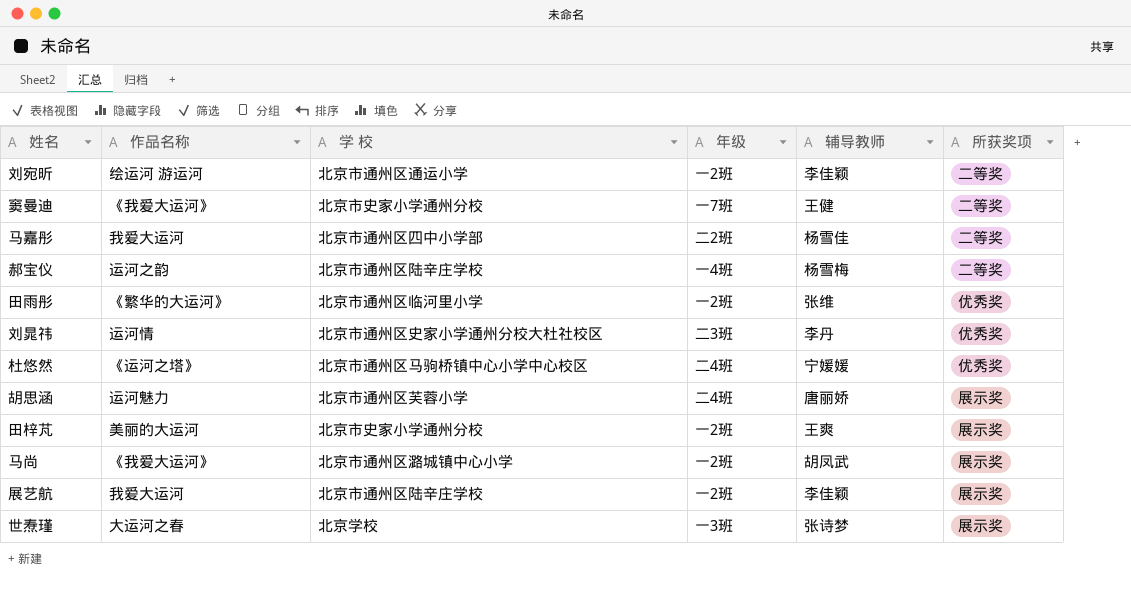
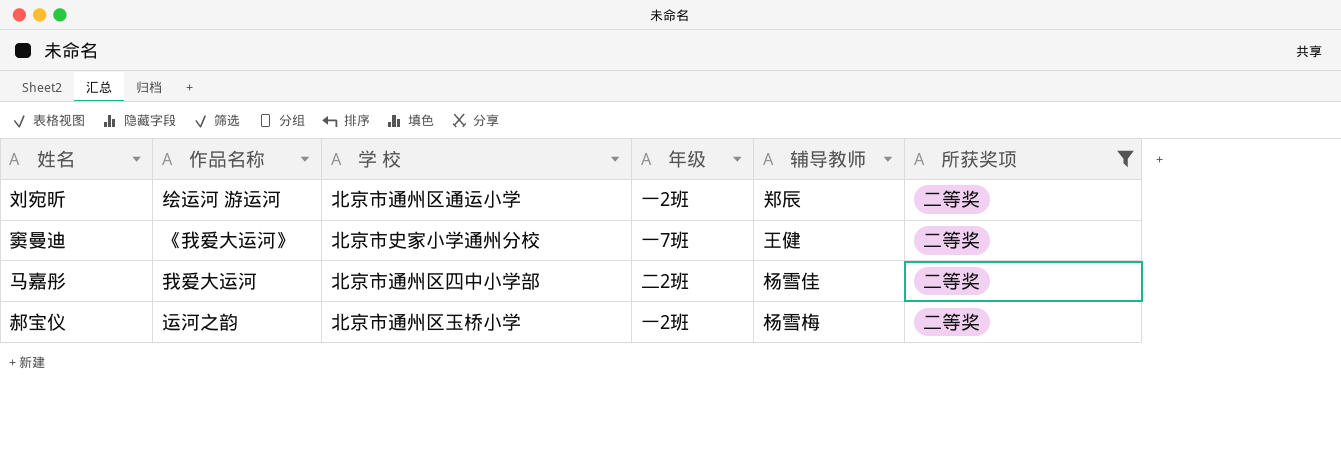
filter: none -> 所获奖项 = 二等奖
刘宛昕 | 辅导教师: 李佳颖 -> 郑辰
郝宝仪 | 学 校: 北京市通州区陆辛庄学校 -> 北京市通州区玉桥小学
郝宝仪 | 年级: 一4班 -> 一2班

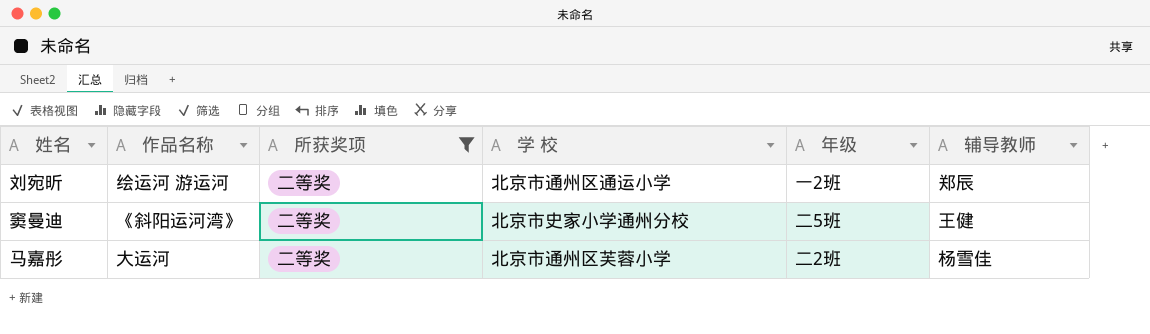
column 所获奖项 | position: 6 -> 3
row 郝宝仪: 运河之韵 | 北京市通州区玉桥小学 | 一2班 | 杨雪梅 | 二等奖 -> none
窦曼迪 | 作品名称: 《我爱大运河》 -> 《斜阳运河湾》
窦曼迪 | 年级: 一7班 -> 二5班
马嘉彤 | 作品名称: 我爱大运河 -> 大运河
马嘉彤 | 学 校: 北京市通州区四中小学部 -> 北京市通州区芙蓉小学

